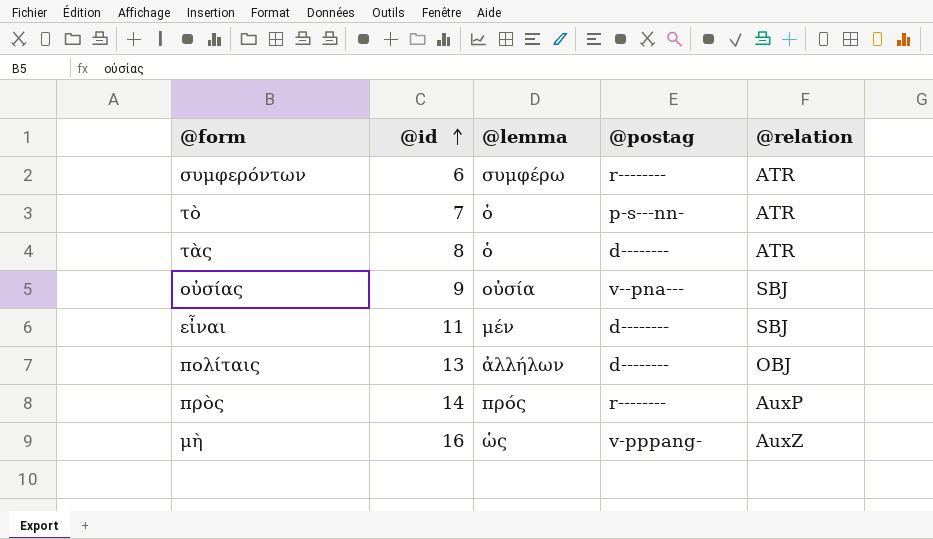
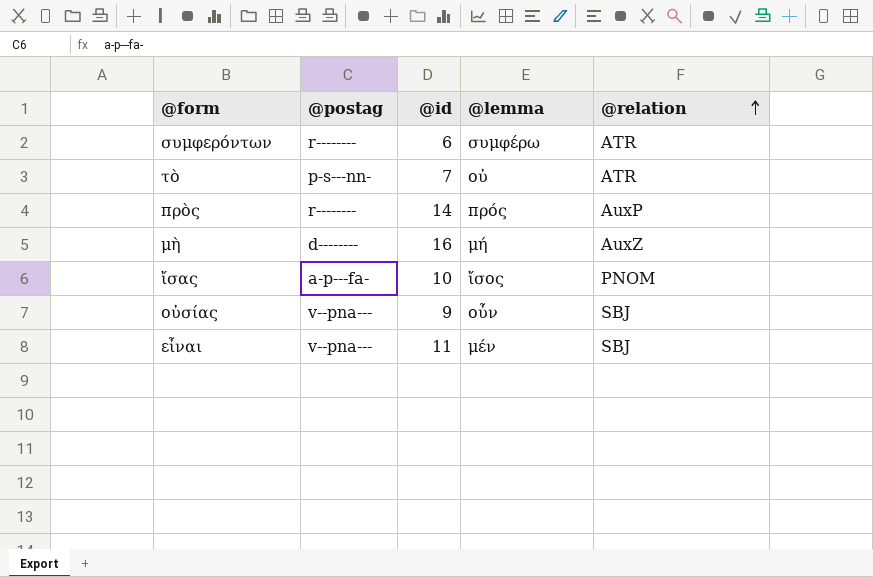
row order: @id ascending -> @relation ascending
column @postag | position: 4 -> 2
row τὰς: 8 | ὁ | d-------- | ATR -> none
row πολίταις: 13 | ἀλλήλων | d-------- | OBJ -> none
τὸ | @lemma: ὁ -> οὐ
μὴ | @postag: v-pppang- -> d--------
μὴ | @lemma: ὡς -> μή
row ἴσας: none -> a-p---fa- | 10 | ἴσος | PNOM
οὐσίας | @lemma: οὐσία -> οὖν
εἶναι | @postag: d-------- -> v--pna---

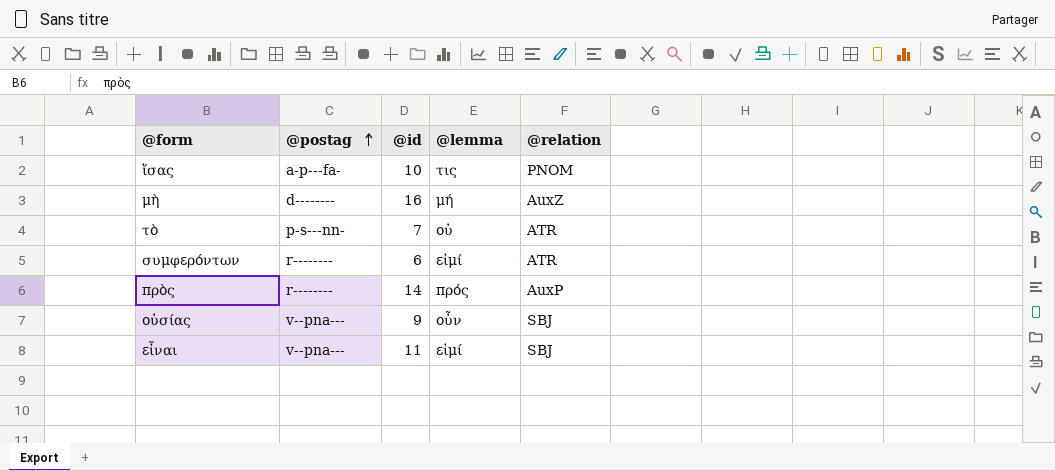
row order: @relation ascending -> @postag ascending
ἴσας | @lemma: ἴσος -> τις
συμφερόντων | @lemma: συμφέρω -> εἰμί
εἶναι | @lemma: μέν -> εἰμί

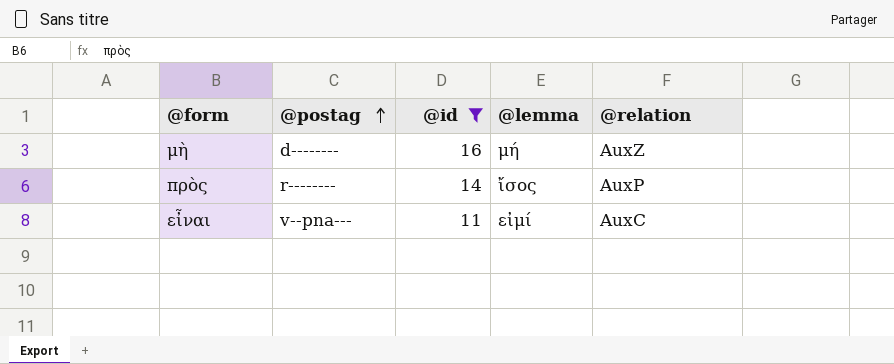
filter: none -> @id >= 11
πρὸς | @lemma: πρός -> ἴσος
εἶναι | @relation: SBJ -> AuxC

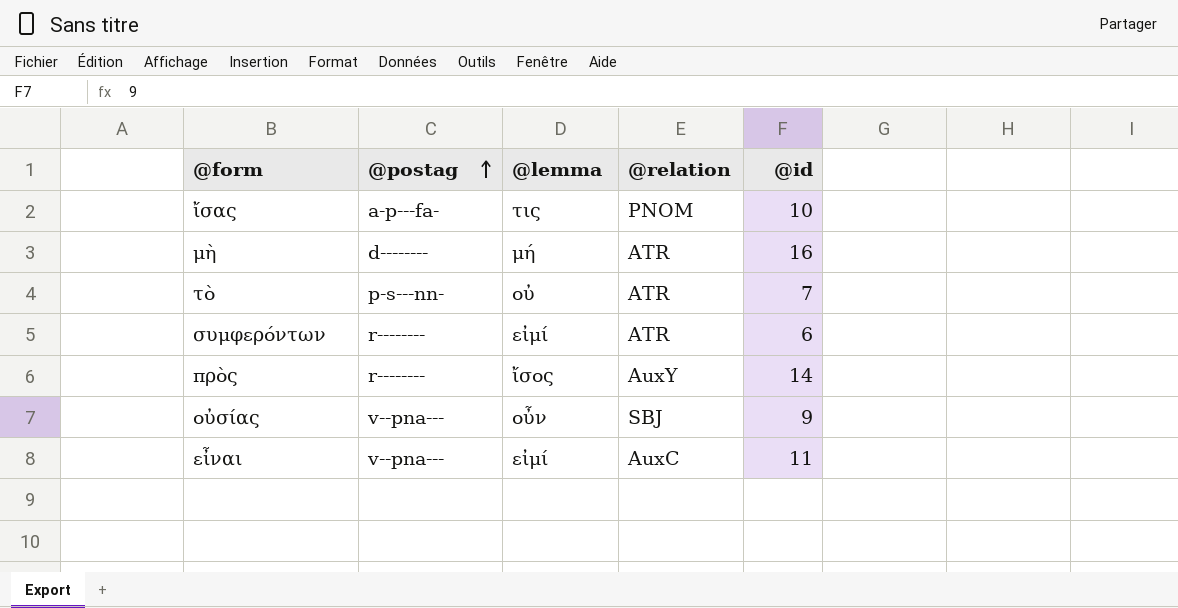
filter: @id >= 11 -> none
column @id | position: 3 -> 5
μὴ | @relation: AuxZ -> ATR
πρὸς | @relation: AuxP -> AuxY

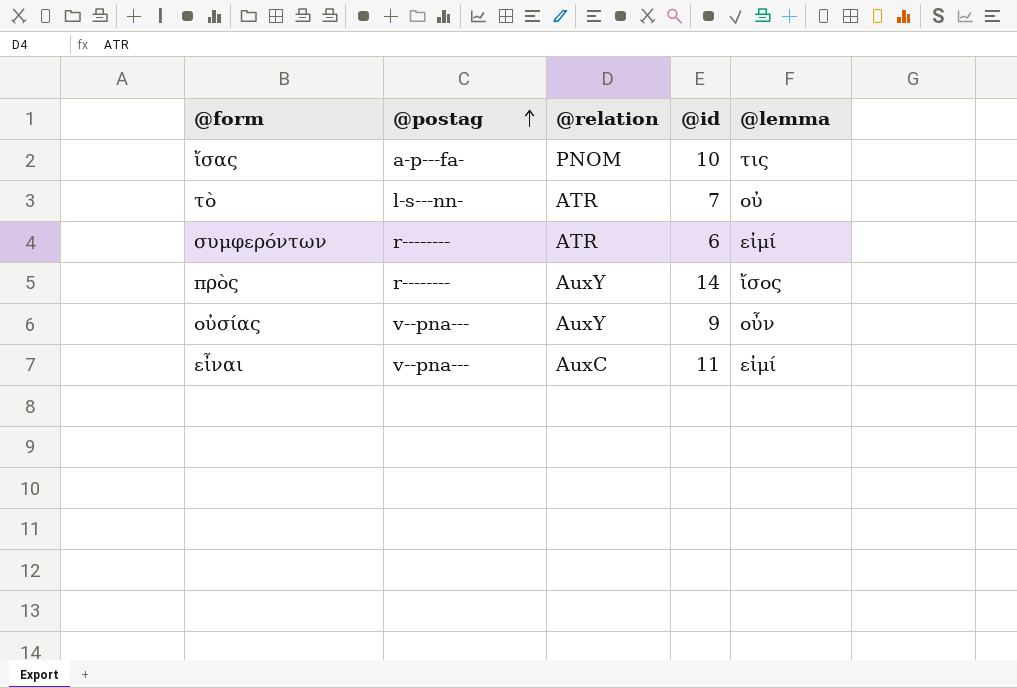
column @lemma | position: 3 -> 5
row μὴ: d-------- | μή | ATR | 16 -> none
τὸ | @postag: p-s---nn- -> l-s---nn-
οὐσίας | @relation: SBJ -> AuxY

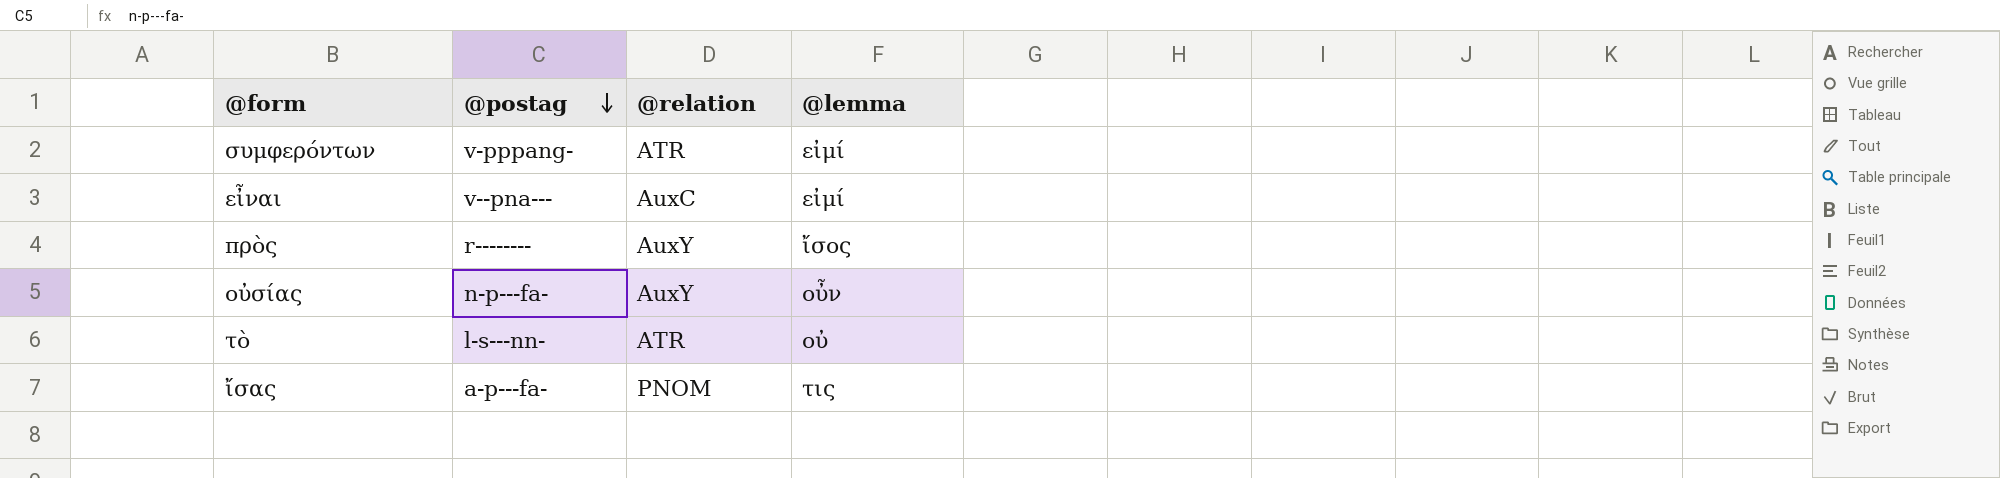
row order: @postag ascending -> @postag descending
column @id | position: 4 -> none
συμφερόντων | @postag: r-------- -> v-pppang-
οὐσίας | @postag: v--pna--- -> n-p---fa-

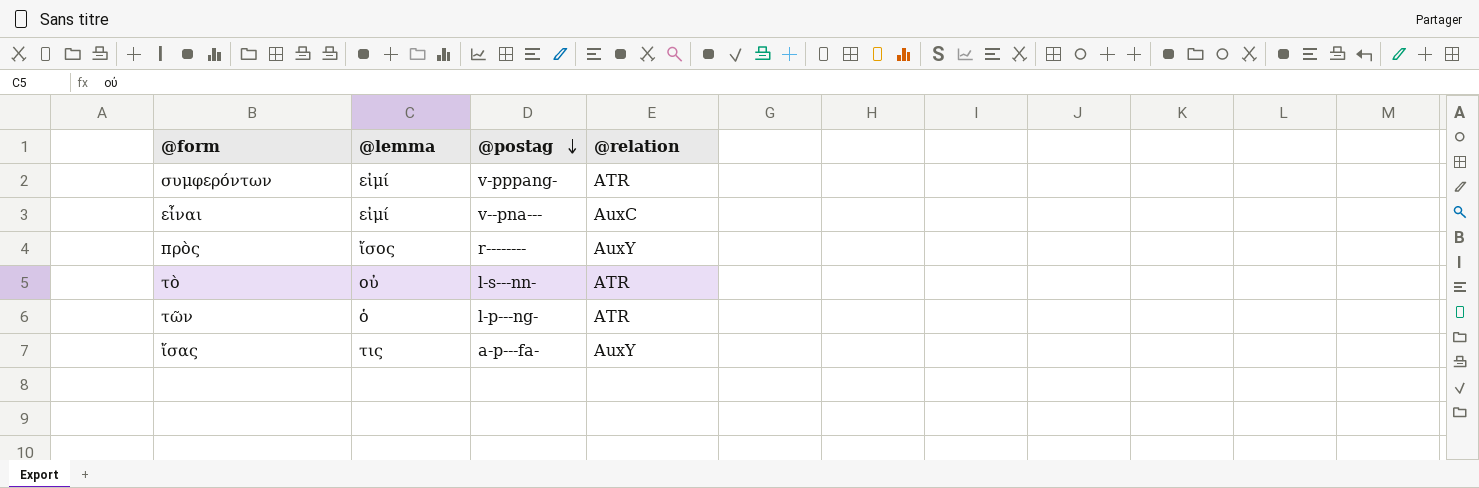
column @lemma | position: 4 -> 2
row οὐσίας: n-p---fa- | AuxY | οὖν -> none
row τῶν: none -> ὁ | l-p---ng- | ATR
ἴσας | @relation: PNOM -> AuxY

